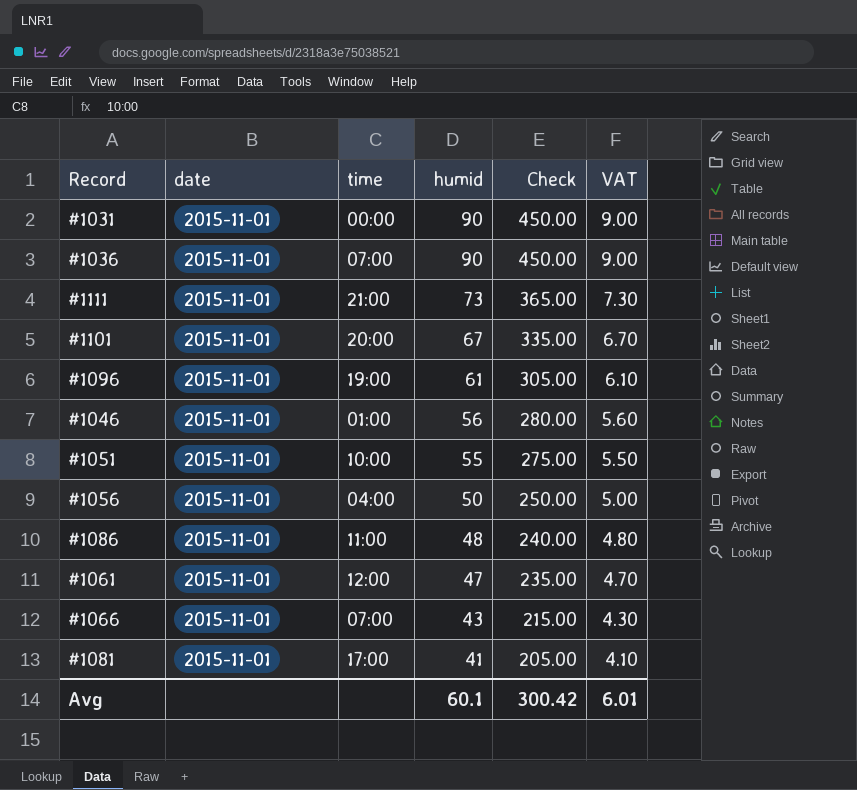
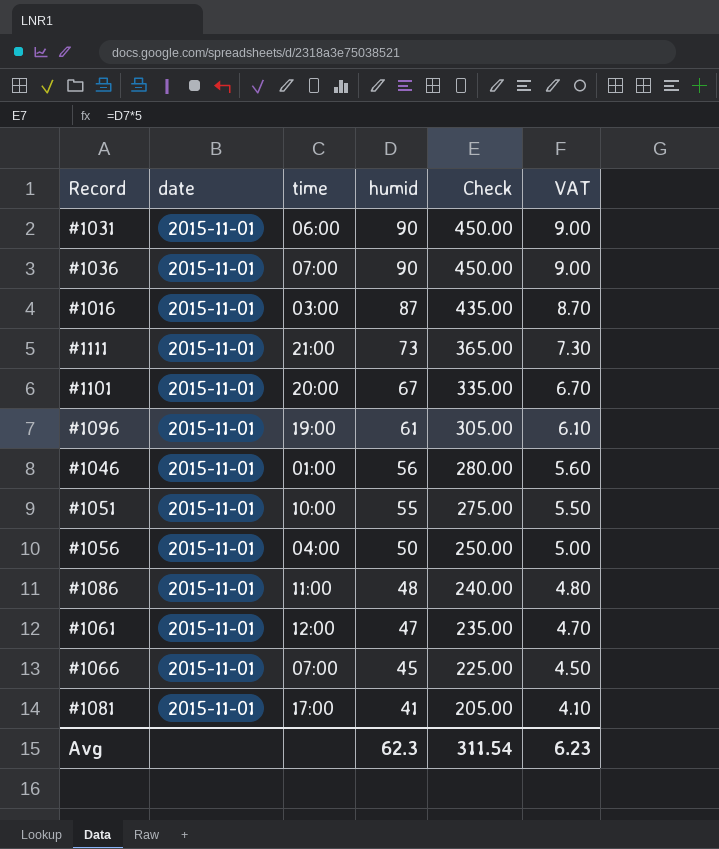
#1031 | time: 00:00 -> 06:00
row #1016: none -> 2015-11-01 | 03:00 | 87 | 435.00 | 8.70
#1066 | humid: 43 -> 45
#1066 | Check: 215.00 -> 225.00
#1066 | VAT: 4.30 -> 4.50
Avg | humid: 60.1 -> 62.3
Avg | Check: 300.42 -> 311.54
Avg | VAT: 6.01 -> 6.23

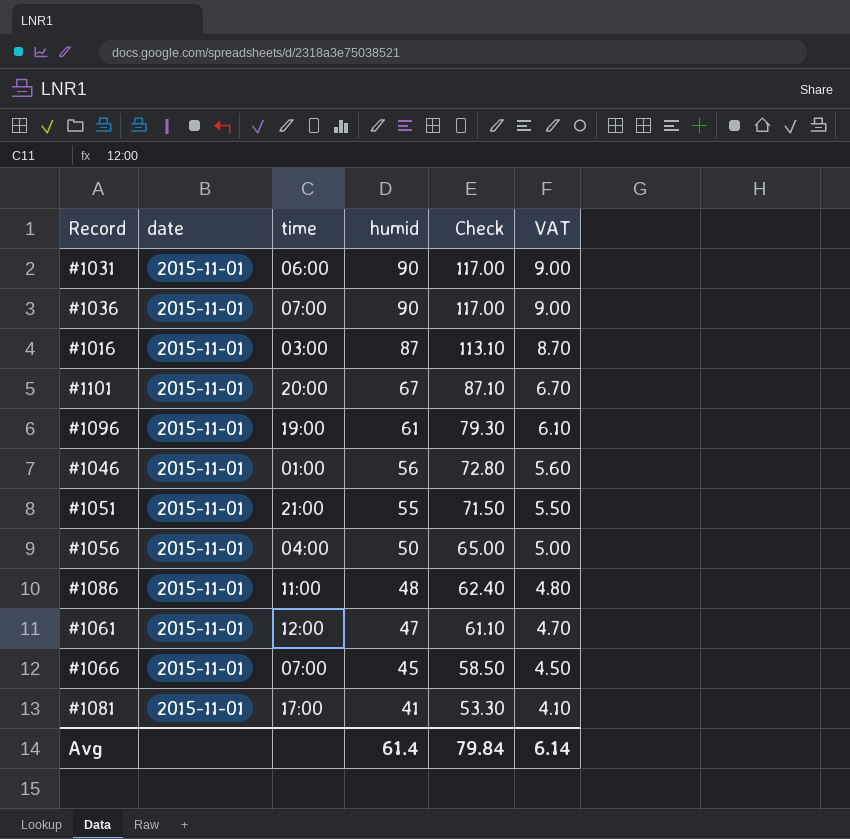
column Check | formula: [humid] * 5 -> [humid] * 1.3
row #1111: 2015-11-01 | 21:00 | 73 | 365.00 | 7.30 -> none
#1051 | time: 10:00 -> 21:00
Avg | humid: 62.3 -> 61.4
Avg | Check: 311.54 -> 79.84
Avg | VAT: 6.23 -> 6.14

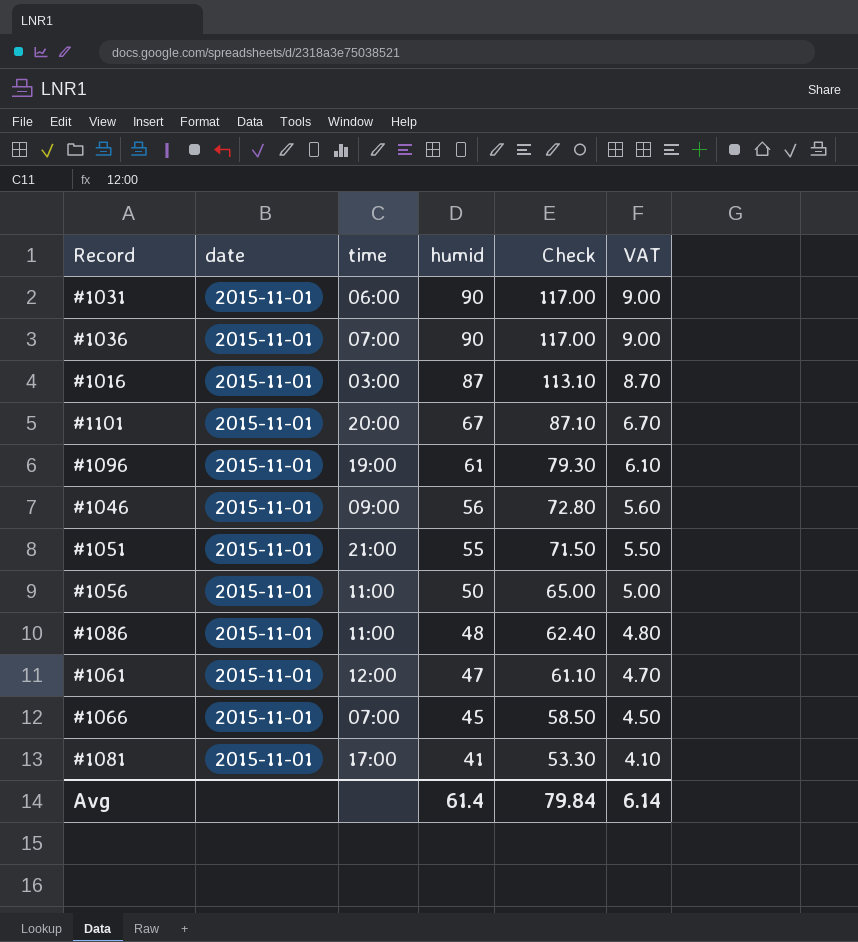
#1046 | time: 01:00 -> 09:00
#1056 | time: 04:00 -> 11:00

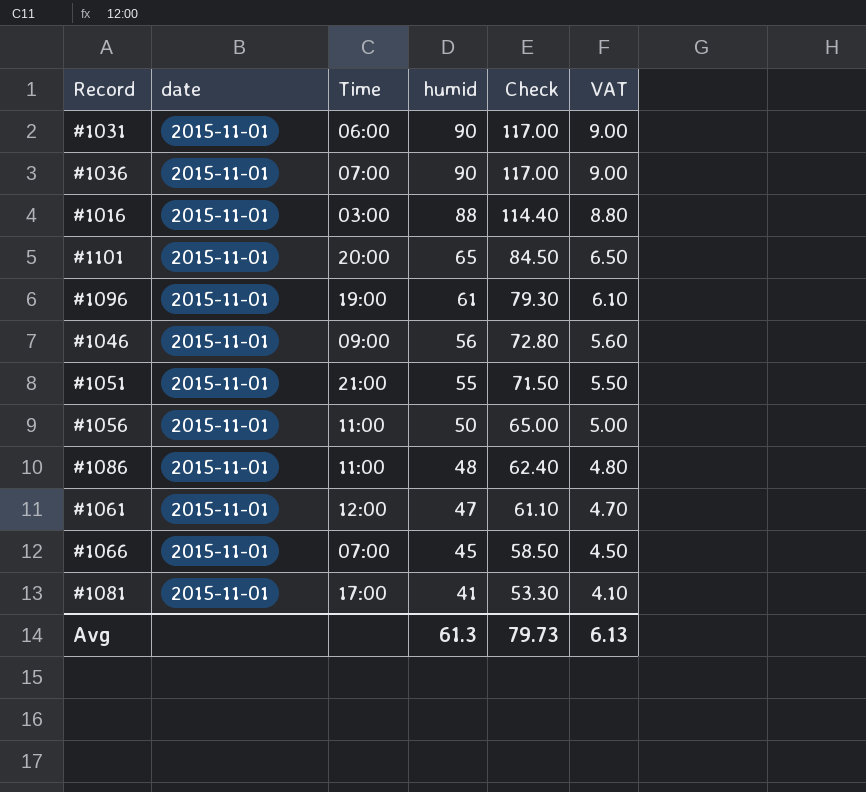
column name: time -> Time
#1016 | humid: 87 -> 88
#1016 | Check: 113.10 -> 114.40
#1016 | VAT: 8.70 -> 8.80
#1101 | humid: 67 -> 65
#1101 | Check: 87.10 -> 84.50
#1101 | VAT: 6.70 -> 6.50
Avg | humid: 61.4 -> 61.3
Avg | Check: 79.84 -> 79.73
Avg | VAT: 6.14 -> 6.13

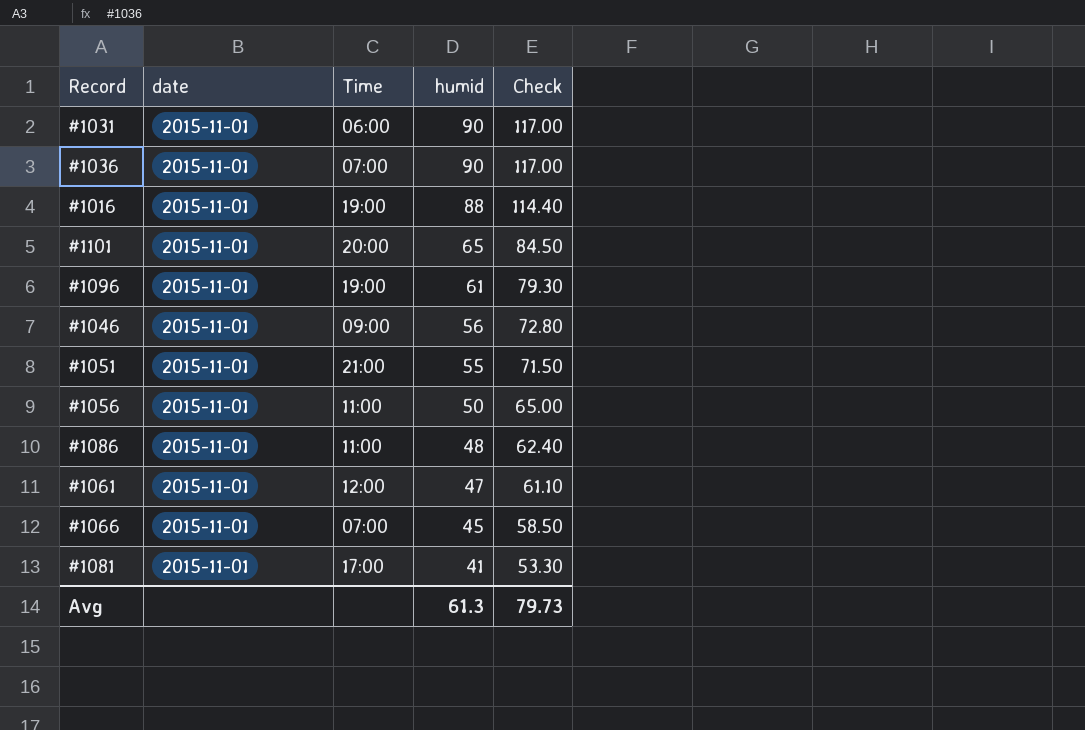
column VAT | formula: [humid] * 0.1 -> none
#1016 | Time: 03:00 -> 19:00

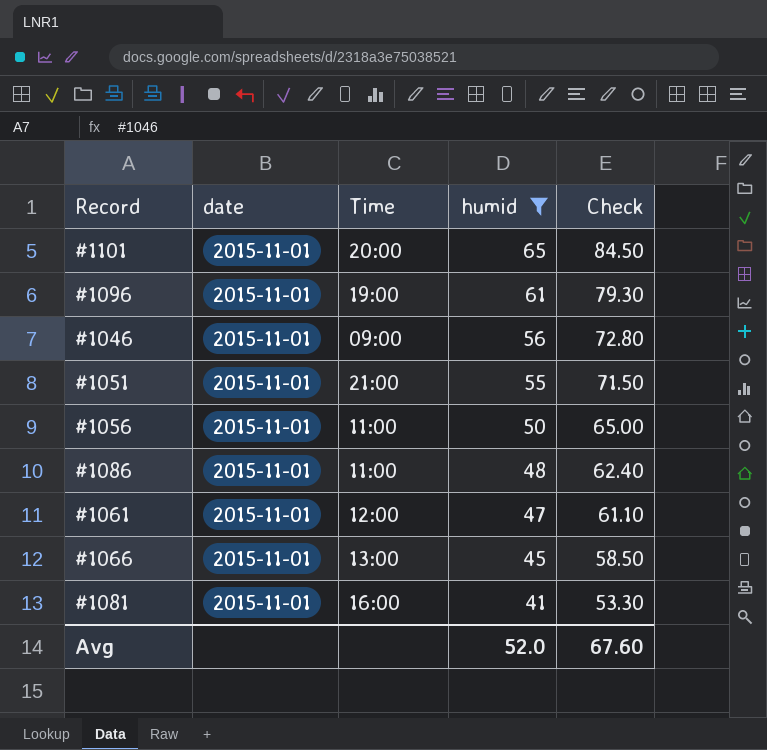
filter: none -> humid <= 65
#1066 | Time: 07:00 -> 13:00
#1081 | Time: 17:00 -> 16:00
Avg | humid: 61.3 -> 52.0
Avg | Check: 79.73 -> 67.60

